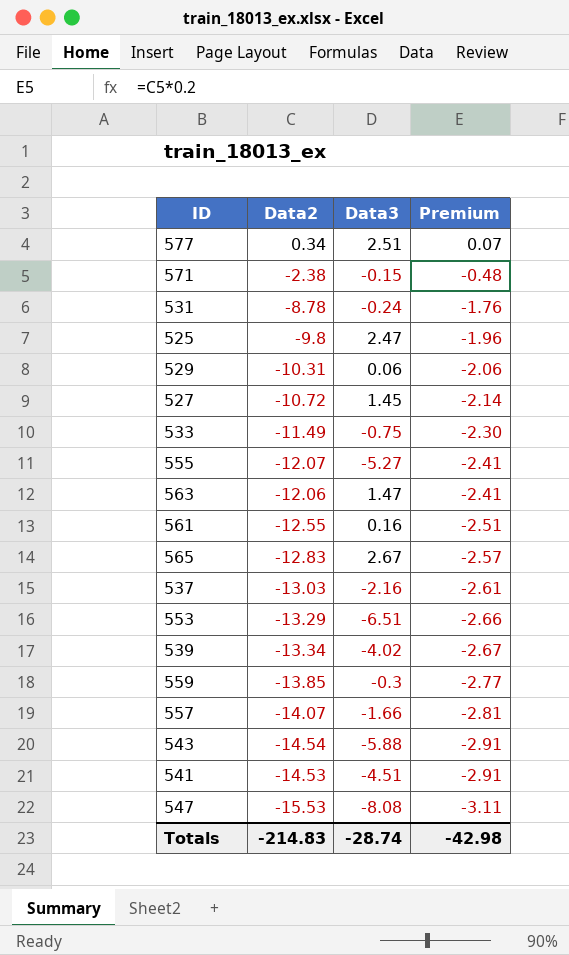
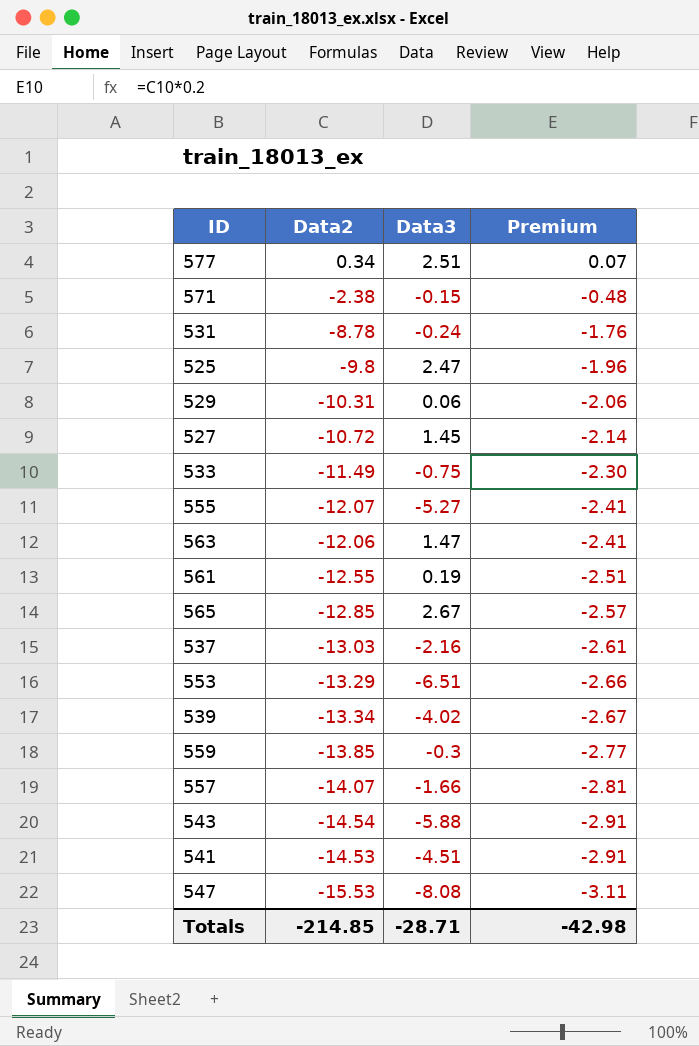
561 | Data3: 0.16 -> 0.19
565 | Data2: -12.83 -> -12.85
Totals | Data2: -214.83 -> -214.85
Totals | Data3: -28.74 -> -28.71

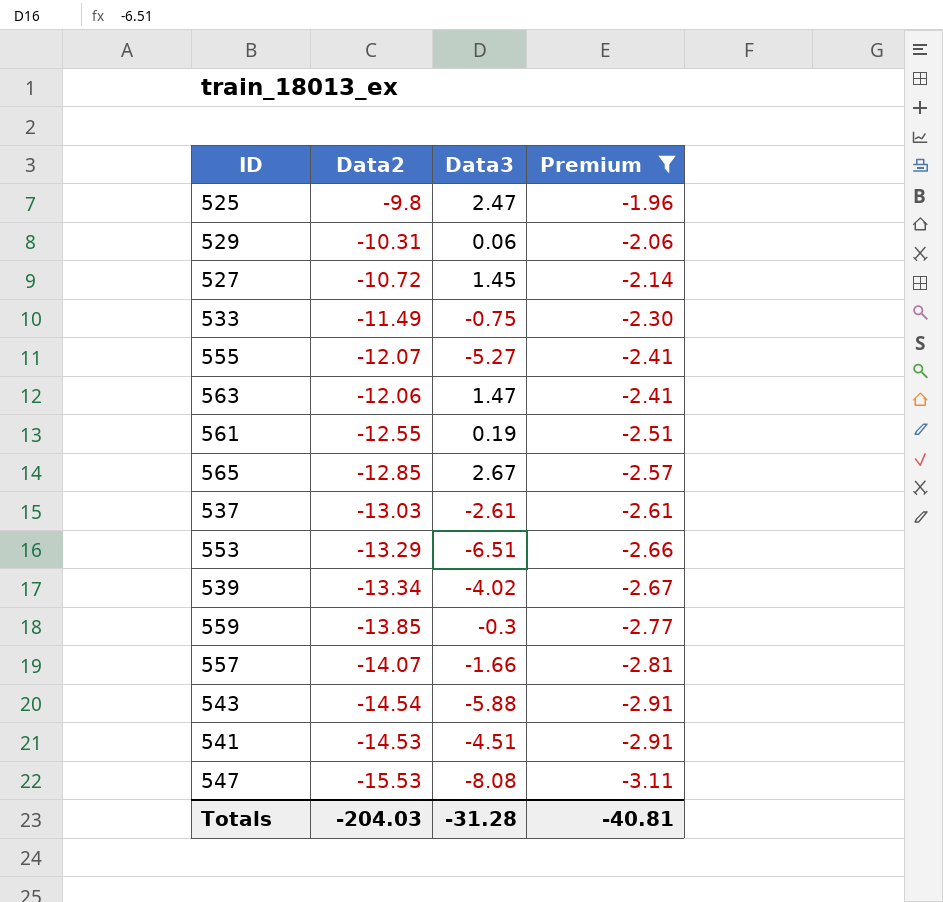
filter: none -> Premium <= -1.96
537 | Data3: -2.16 -> -2.61
Totals | Data2: -214.85 -> -204.03
Totals | Data3: -28.71 -> -31.28
Totals | Premium: -42.98 -> -40.81

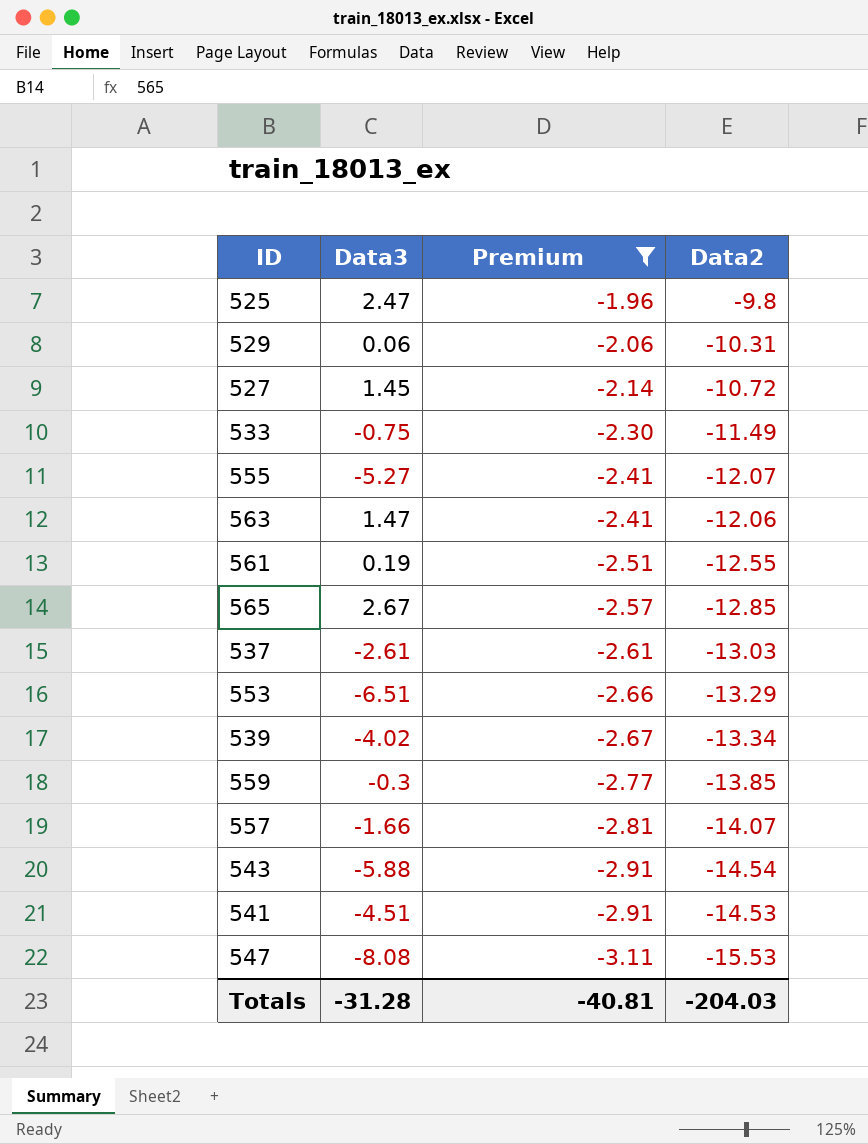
column Data2 | position: 2 -> 4

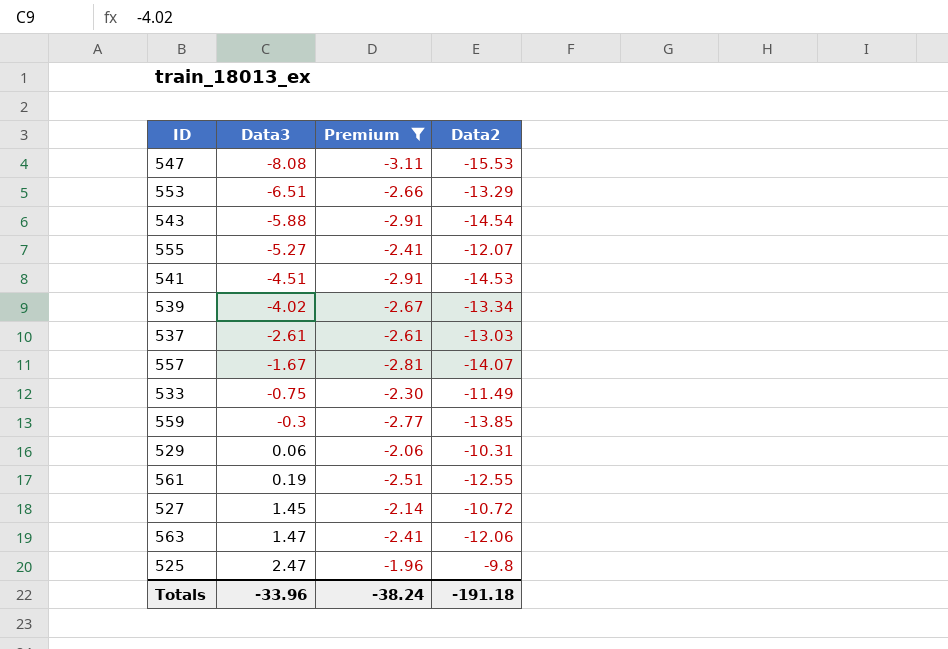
row order: Premium descending -> Data3 ascending
row 565: 2.67 | -2.57 | -12.85 -> none
557 | Data3: -1.66 -> -1.67
Totals | Data3: -31.28 -> -33.96
Totals | Premium: -40.81 -> -38.24
Totals | Data2: -204.03 -> -191.18

